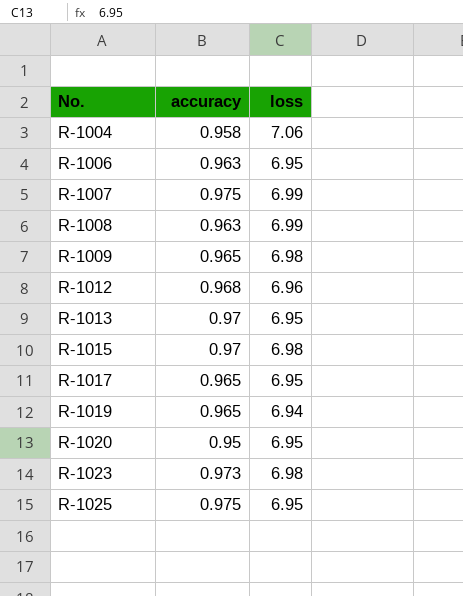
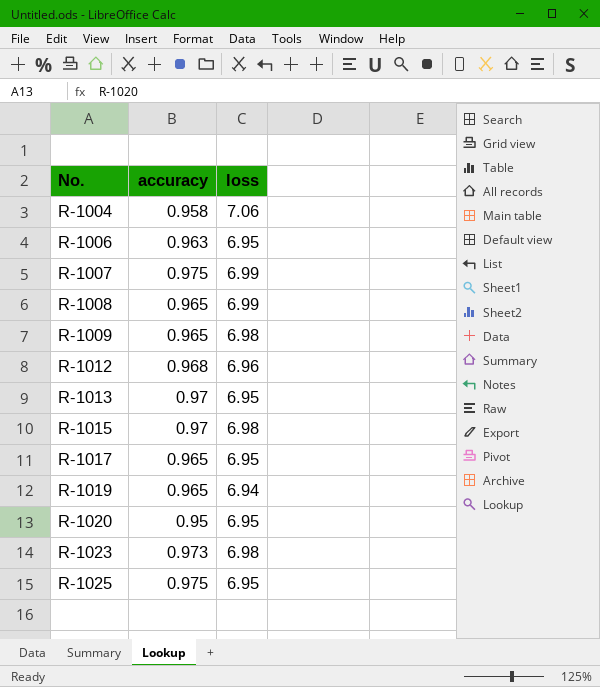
R-1008 | accuracy: 0.963 -> 0.965

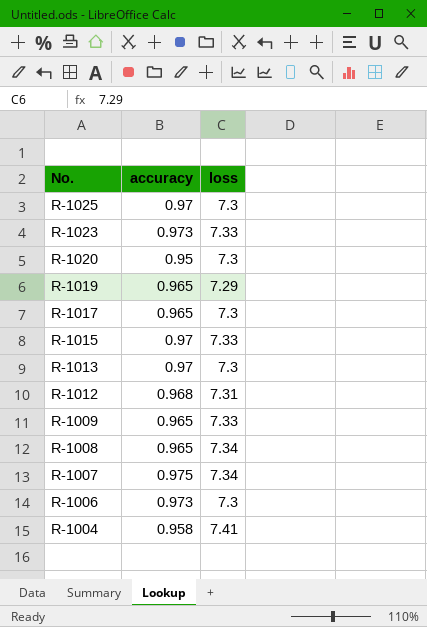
row order: No. ascending -> No. descending
R-1025 | accuracy: 0.975 -> 0.97
R-1025 | loss: 6.95 -> 7.3
R-1023 | loss: 6.98 -> 7.33
R-1020 | loss: 6.95 -> 7.3
R-1019 | loss: 6.94 -> 7.29
R-1017 | loss: 6.95 -> 7.3
R-1015 | loss: 6.98 -> 7.33
R-1013 | loss: 6.95 -> 7.3
R-1012 | loss: 6.96 -> 7.31
R-1009 | loss: 6.98 -> 7.33
R-1008 | loss: 6.99 -> 7.34
R-1007 | loss: 6.99 -> 7.34
R-1006 | accuracy: 0.963 -> 0.973
R-1006 | loss: 6.95 -> 7.3
R-1004 | loss: 7.06 -> 7.41

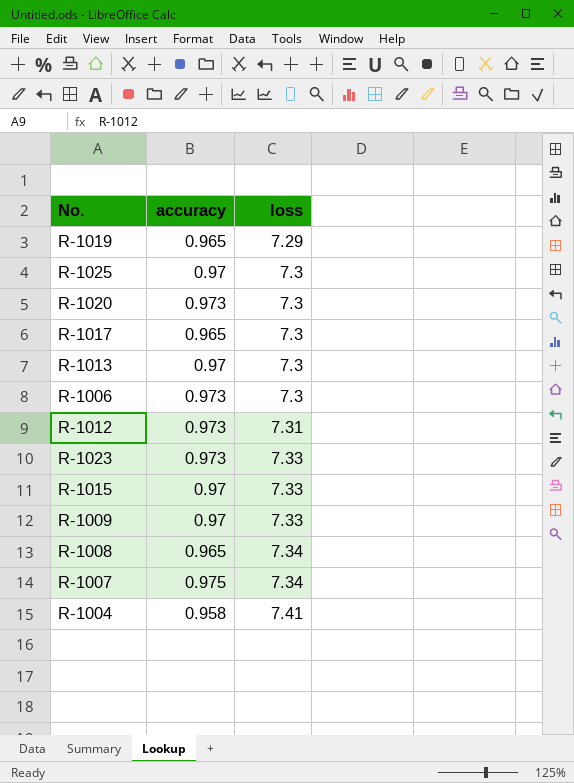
row order: No. descending -> loss ascending
R-1020 | accuracy: 0.95 -> 0.973
R-1012 | accuracy: 0.968 -> 0.973
R-1009 | accuracy: 0.965 -> 0.97

